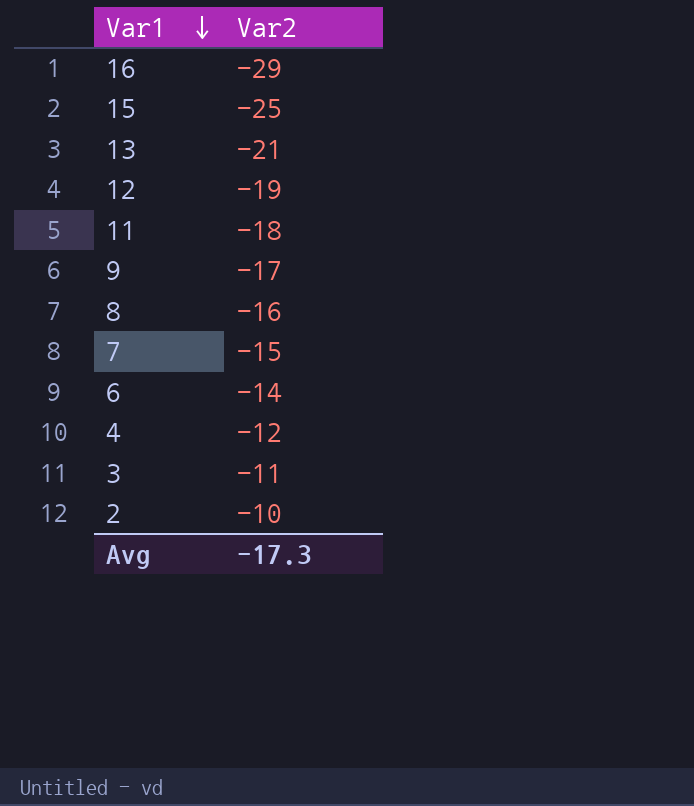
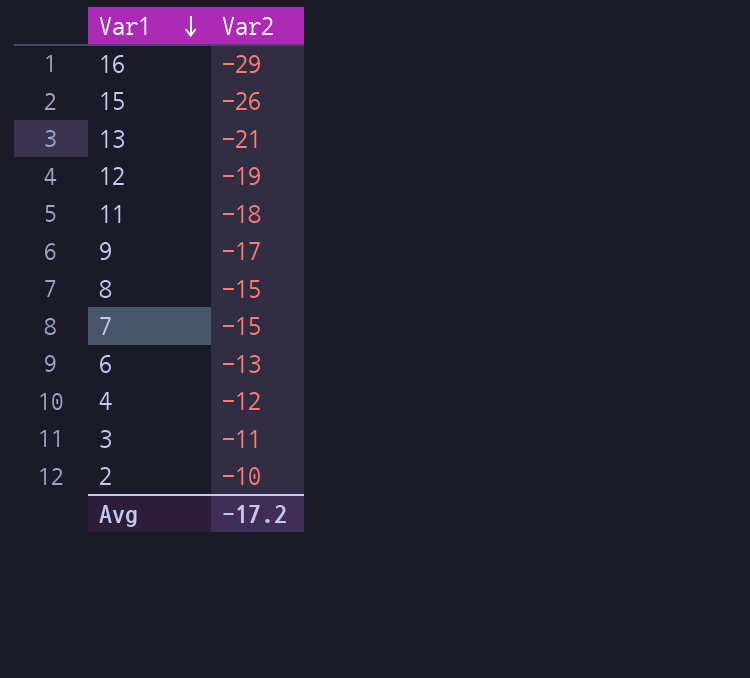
15 | Var2: -25 -> -26
8 | Var2: -16 -> -15
6 | Var2: -14 -> -13
Avg | Var2: -17.3 -> -17.2

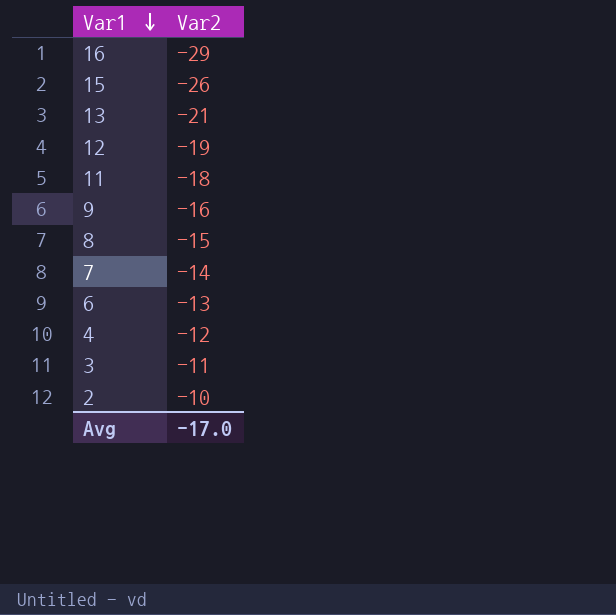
9 | Var2: -17 -> -16
7 | Var2: -15 -> -14
Avg | Var2: -17.2 -> -17.0

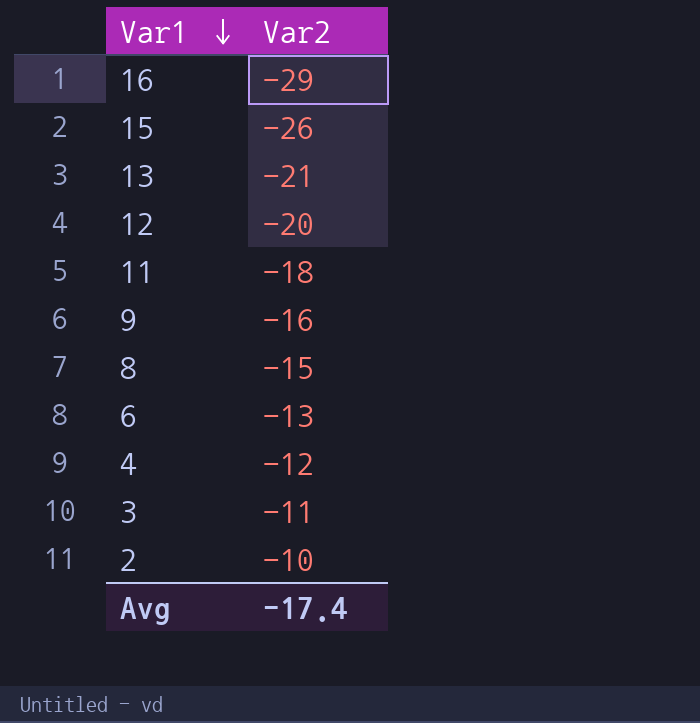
row 7: -14 -> none
12 | Var2: -19 -> -20
Avg | Var2: -17.0 -> -17.4

